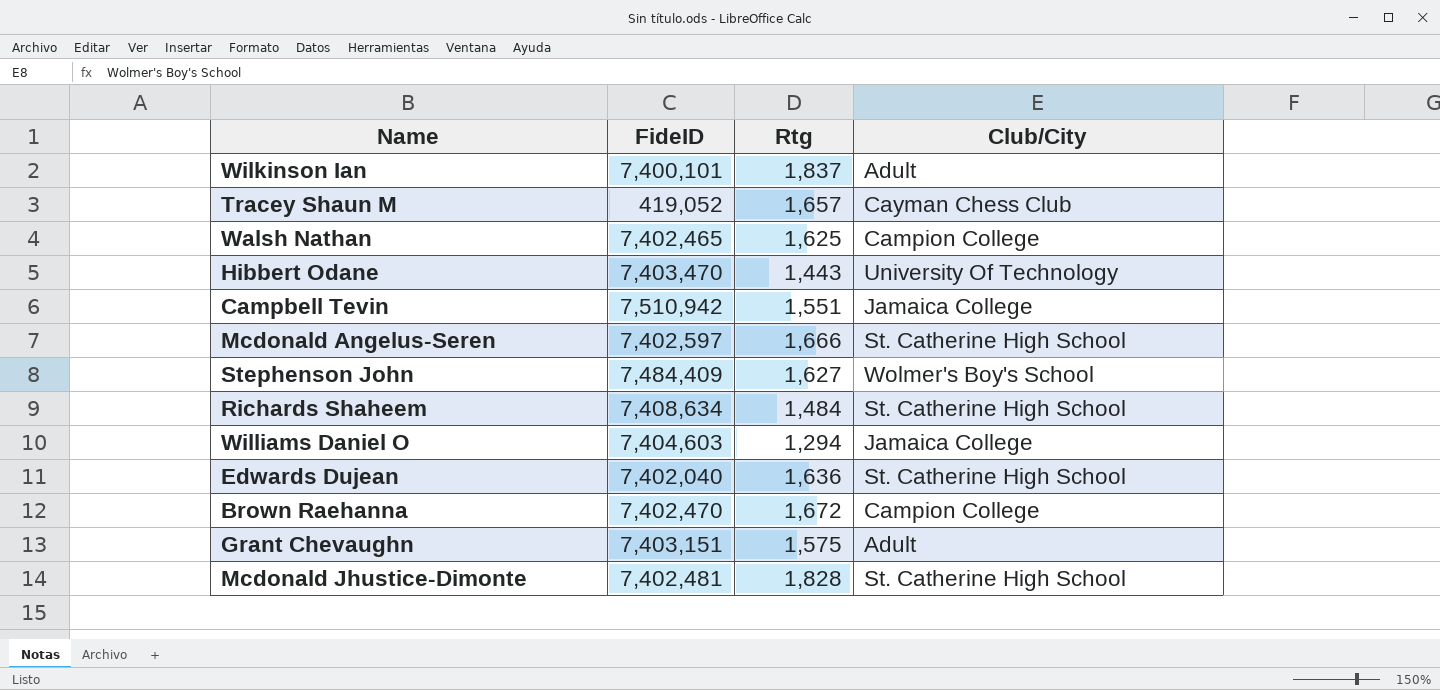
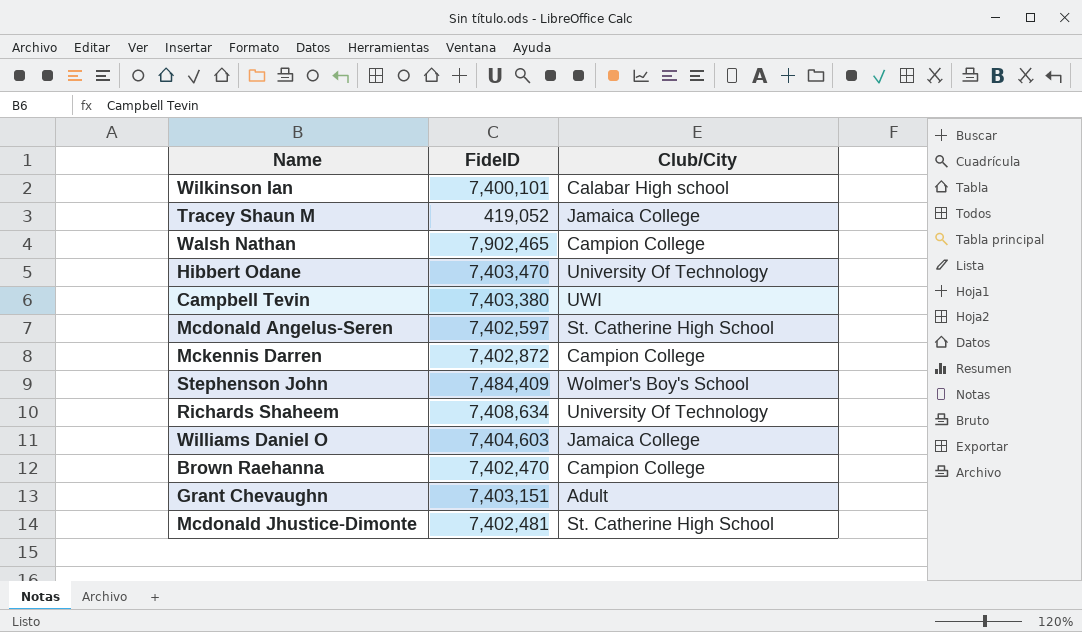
column Rtg | position: 3 -> none
row Edwards Dujean: 7,402,040 | 1,636 | St. Catherine High School -> none
Wilkinson Ian | Club/City: Adult -> Calabar High school
Tracey Shaun M | Club/City: Cayman Chess Club -> Jamaica College
Walsh Nathan | FideID: 7,402,465 -> 7,902,465
Campbell Tevin | FideID: 7,510,942 -> 7,403,380
Campbell Tevin | Club/City: Jamaica College -> UWI
row Mckennis Darren: none -> 7,402,872 | Campion College
Richards Shaheem | Club/City: St. Catherine High School -> University Of Technology

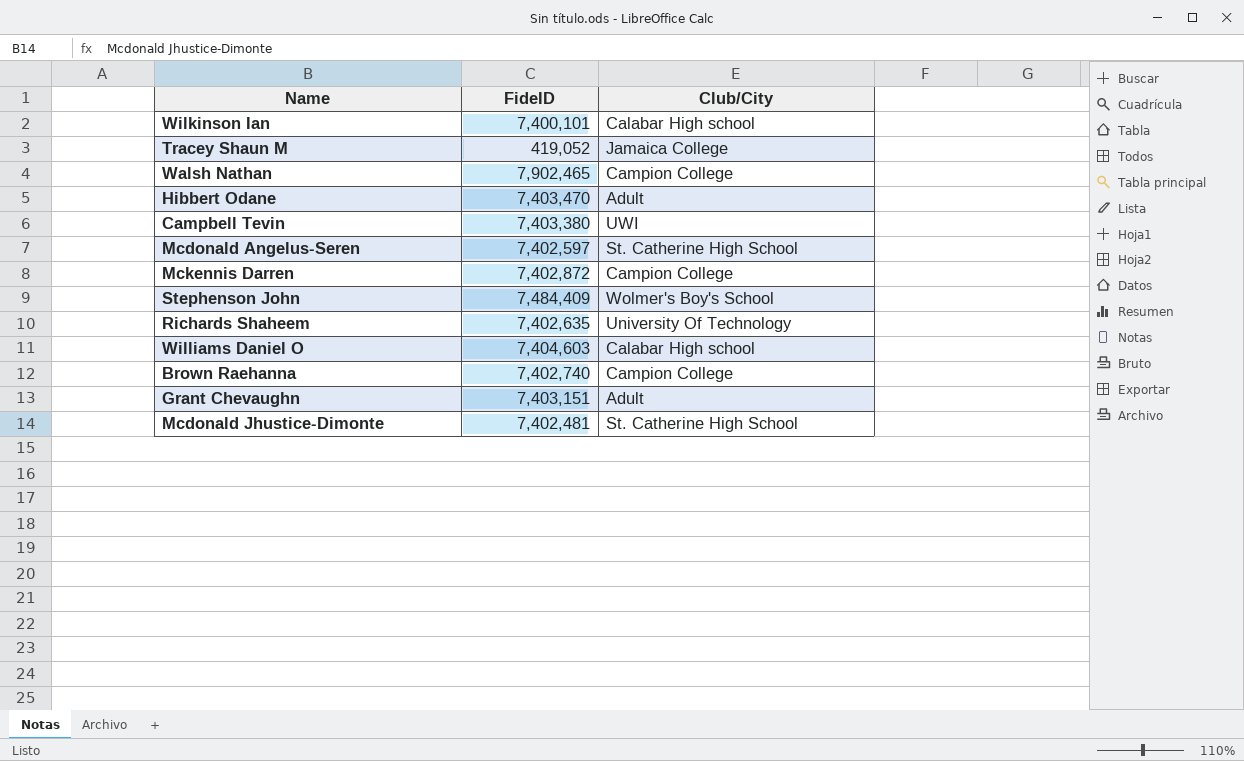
Hibbert Odane | Club/City: University Of Technology -> Adult
Richards Shaheem | FideID: 7,408,634 -> 7,402,635
Williams Daniel O | Club/City: Jamaica College -> Calabar High school
Brown Raehanna | FideID: 7,402,470 -> 7,402,740

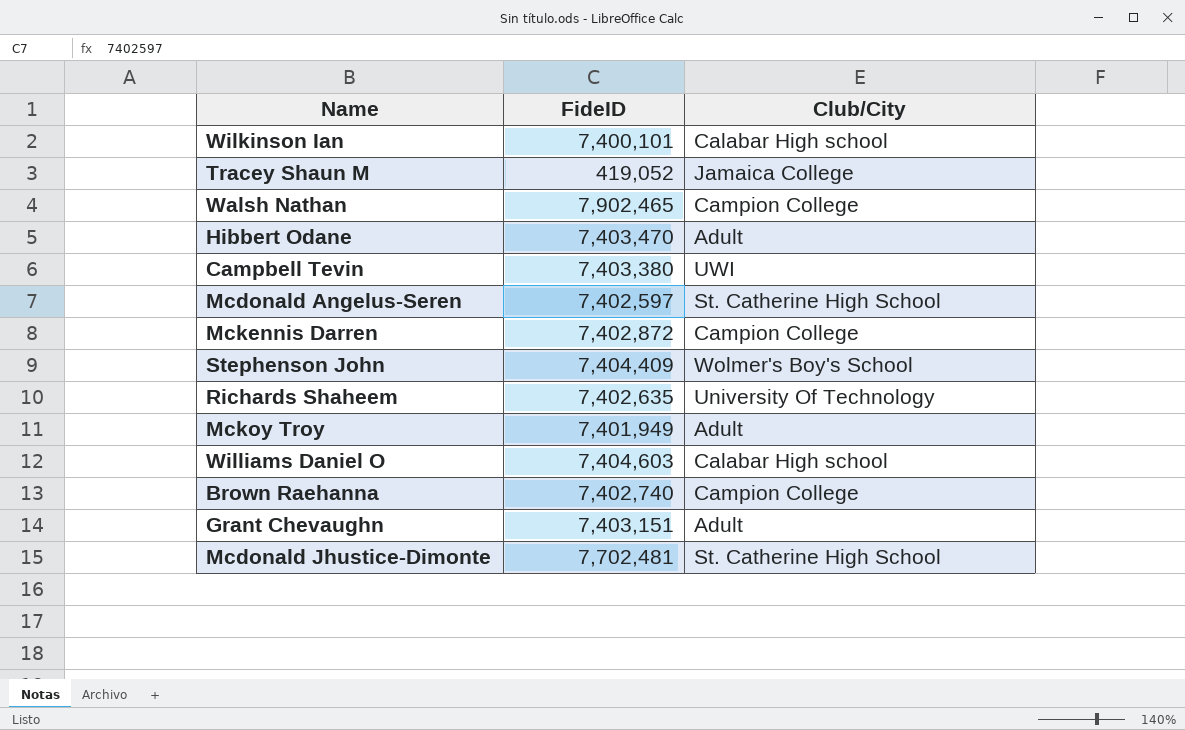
Stephenson John | FideID: 7,484,409 -> 7,404,409
row Mckoy Troy: none -> 7,401,949 | Adult
Mcdonald Jhustice-Dimonte | FideID: 7,402,481 -> 7,702,481

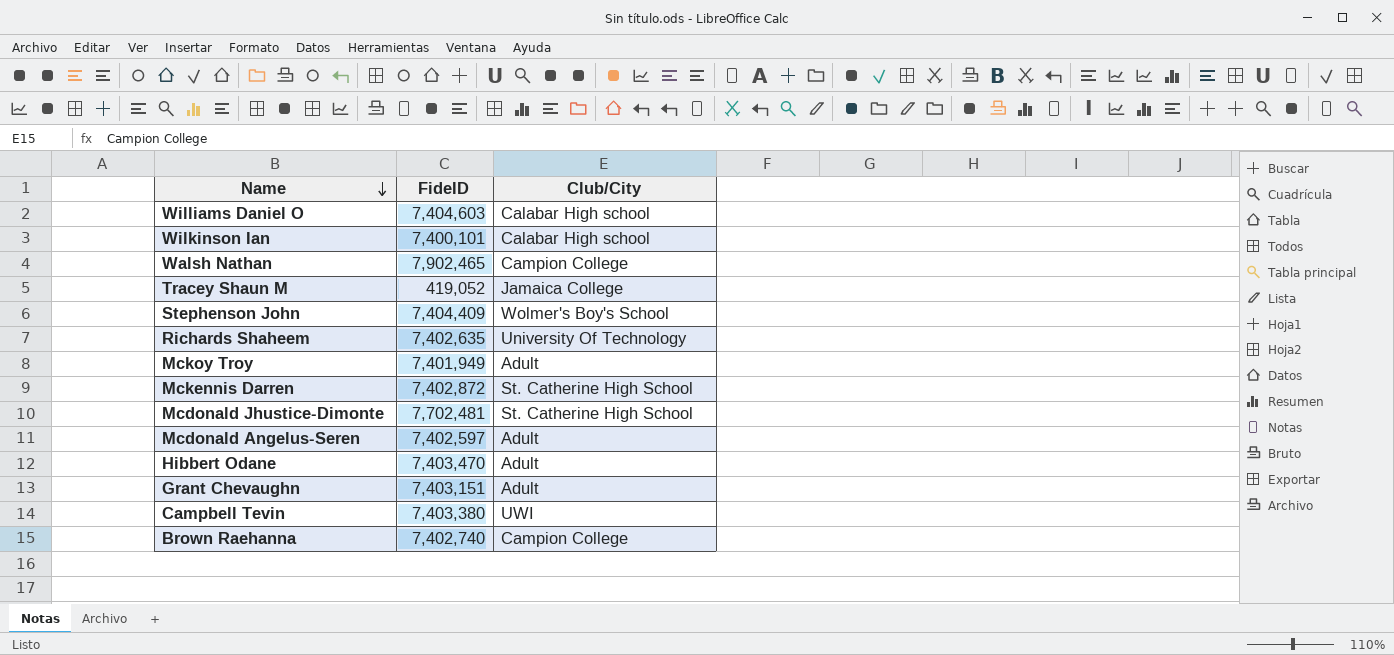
row order: none -> Name descending
Mckennis Darren | Club/City: Campion College -> St. Catherine High School
Mcdonald Angelus-Seren | Club/City: St. Catherine High School -> Adult

